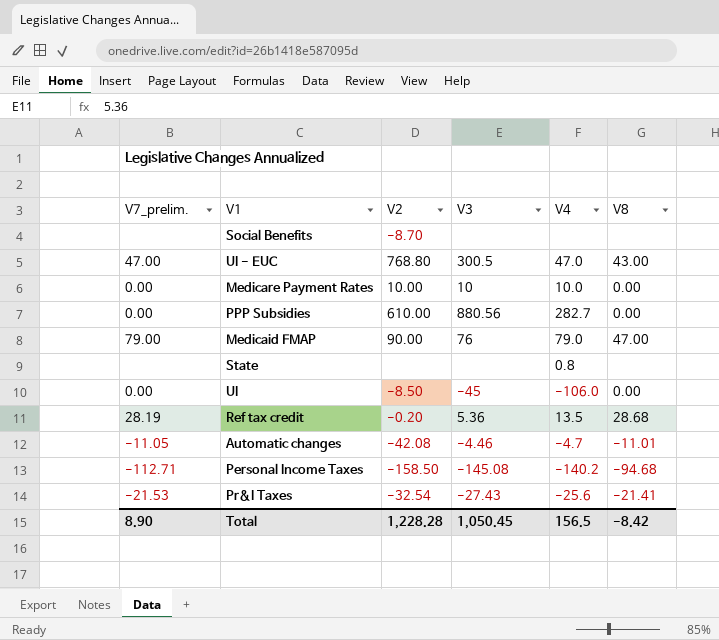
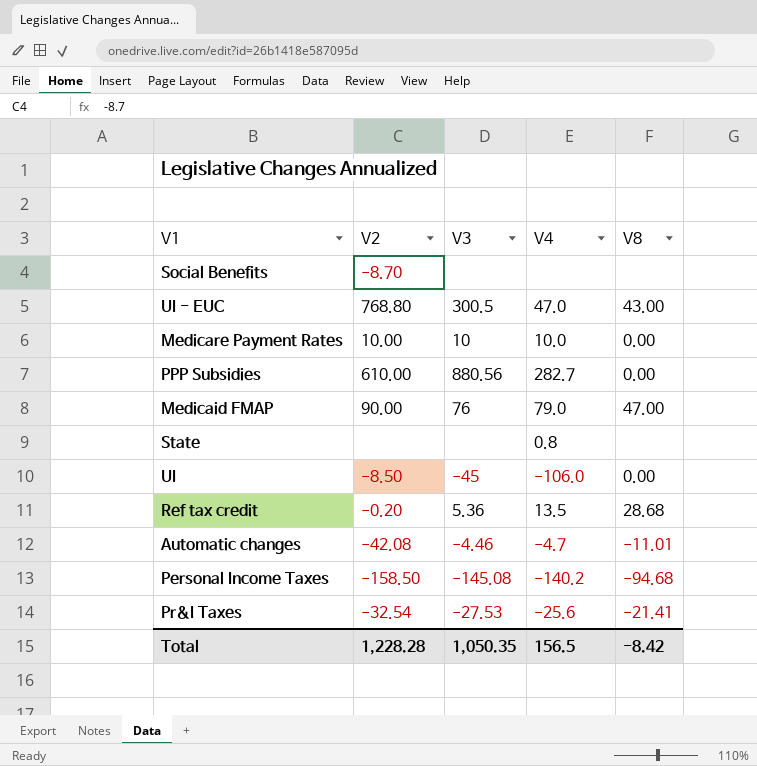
column V7_prelim. | position: 1 -> none
Pr&I Taxes | V3: -27.43 -> -27.53
Total | V3: 1,050.45 -> 1,050.35

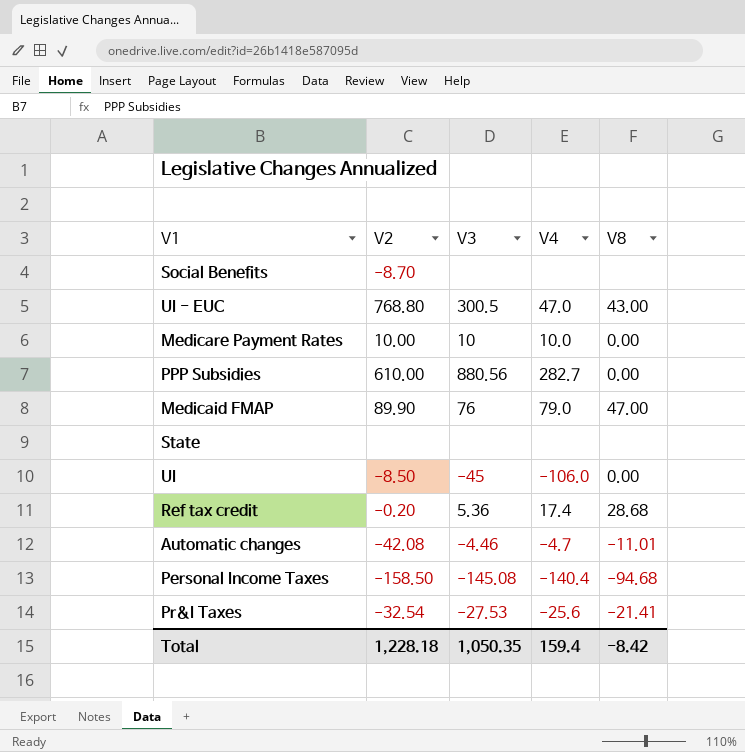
Medicaid FMAP | V2: 90.00 -> 89.90
State | V4: 0.8 -> none
Ref tax credit | V4: 13.5 -> 17.4
Personal Income Taxes | V4: -140.2 -> -140.4
Total | V2: 1,228.28 -> 1,228.18
Total | V4: 156.5 -> 159.4

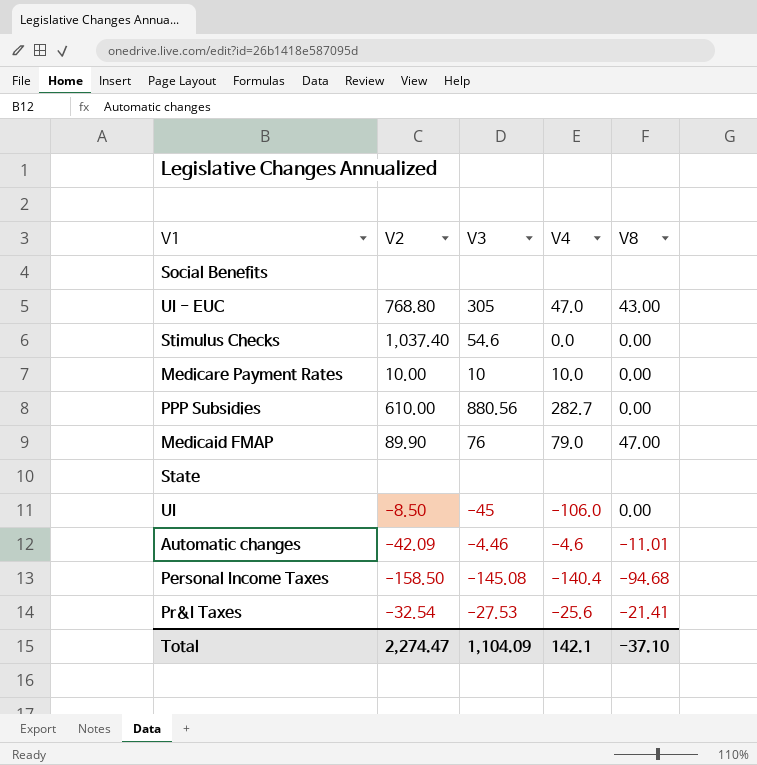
row Ref tax credit: -0.20 | 5.36 | 17.4 | 28.68 -> none
Social Benefits | V2: -8.70 -> none
UI - EUC | V3: 300.5 -> 305
row Stimulus Checks: none -> 1,037.40 | 54.6 | 0.0 | 0.00
Automatic changes | V2: -42.08 -> -42.09
Automatic changes | V4: -4.7 -> -4.6
Total | V2: 1,228.18 -> 2,274.47
Total | V3: 1,050.35 -> 1,104.09
Total | V4: 159.4 -> 142.1
Total | V8: -8.42 -> -37.10

